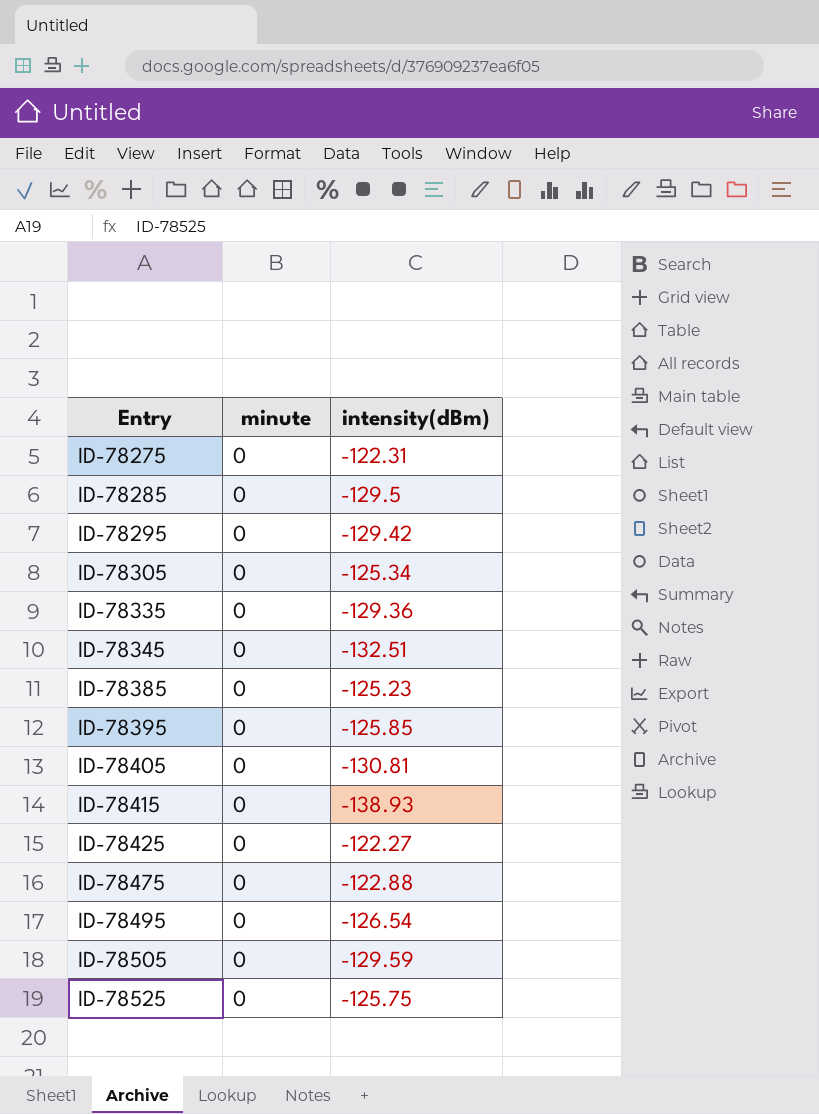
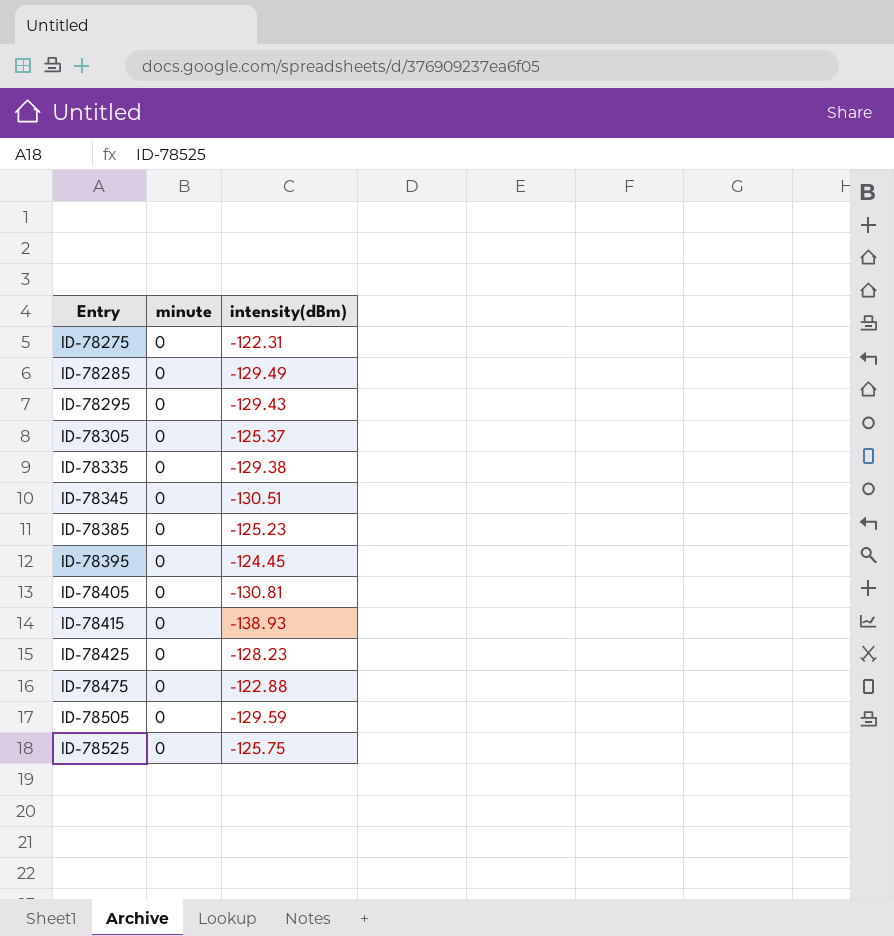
row ID-78495: 0 | -126.54 -> none
ID-78285 | intensity(dBm): -129.5 -> -129.49
ID-78295 | intensity(dBm): -129.42 -> -129.43
ID-78305 | intensity(dBm): -125.34 -> -125.37
ID-78335 | intensity(dBm): -129.36 -> -129.38
ID-78345 | intensity(dBm): -132.51 -> -130.51
ID-78395 | intensity(dBm): -125.85 -> -124.45
ID-78425 | intensity(dBm): -122.27 -> -128.23

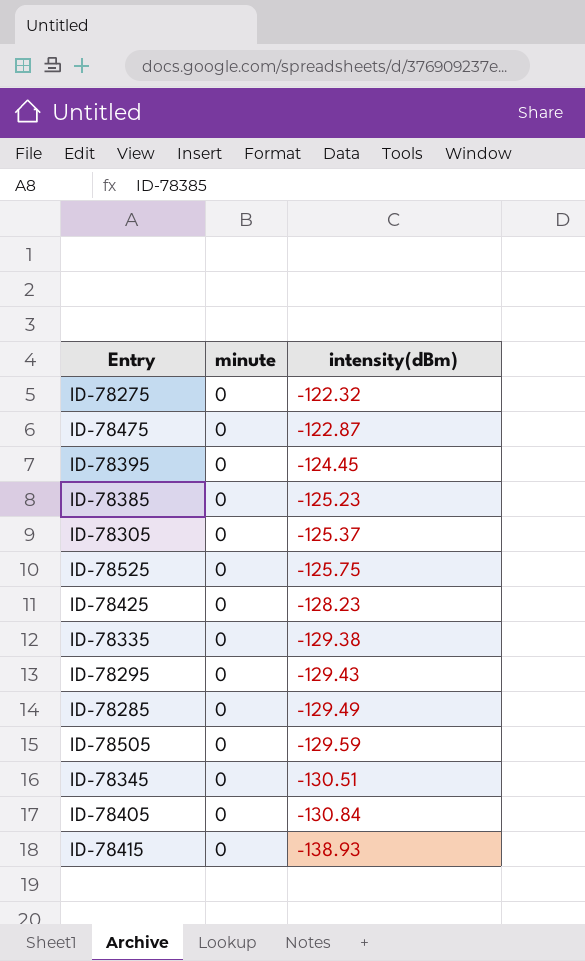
row order: Entry ascending -> intensity(dBm) descending
ID-78275 | intensity(dBm): -122.31 -> -122.32
ID-78475 | intensity(dBm): -122.88 -> -122.87
ID-78405 | intensity(dBm): -130.81 -> -130.84

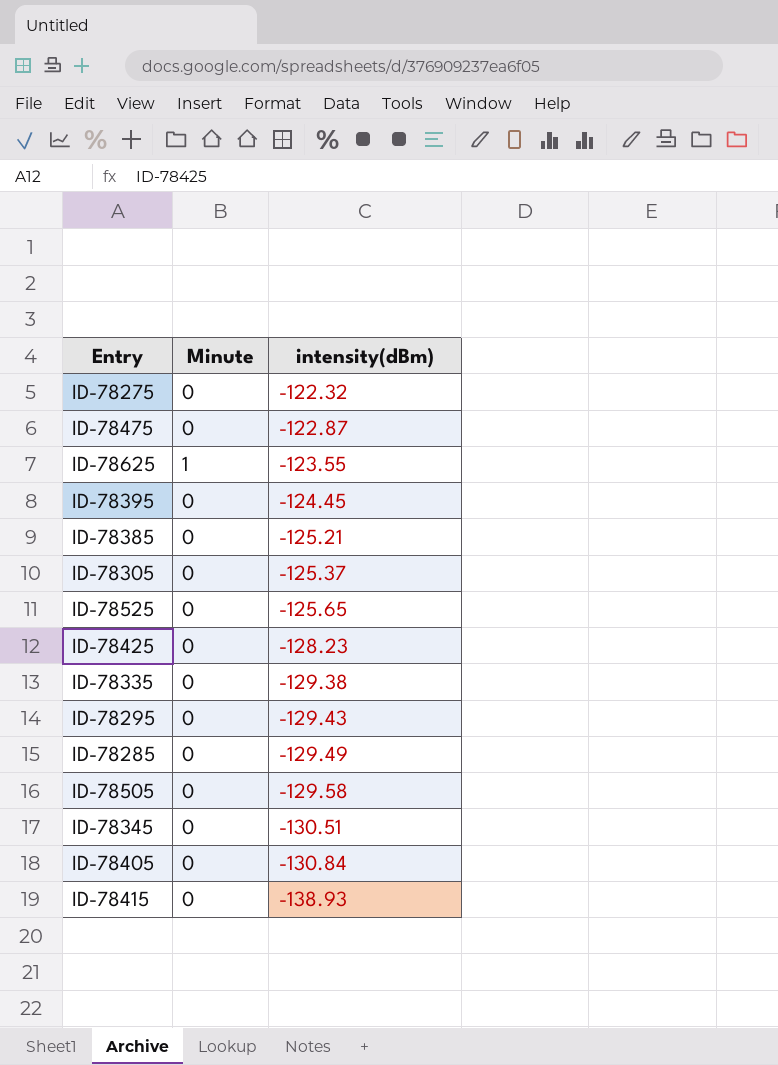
column name: minute -> Minute
row ID-78625: none -> 1 | -123.55
ID-78385 | intensity(dBm): -125.23 -> -125.21
ID-78525 | intensity(dBm): -125.75 -> -125.65
ID-78505 | intensity(dBm): -129.59 -> -129.58

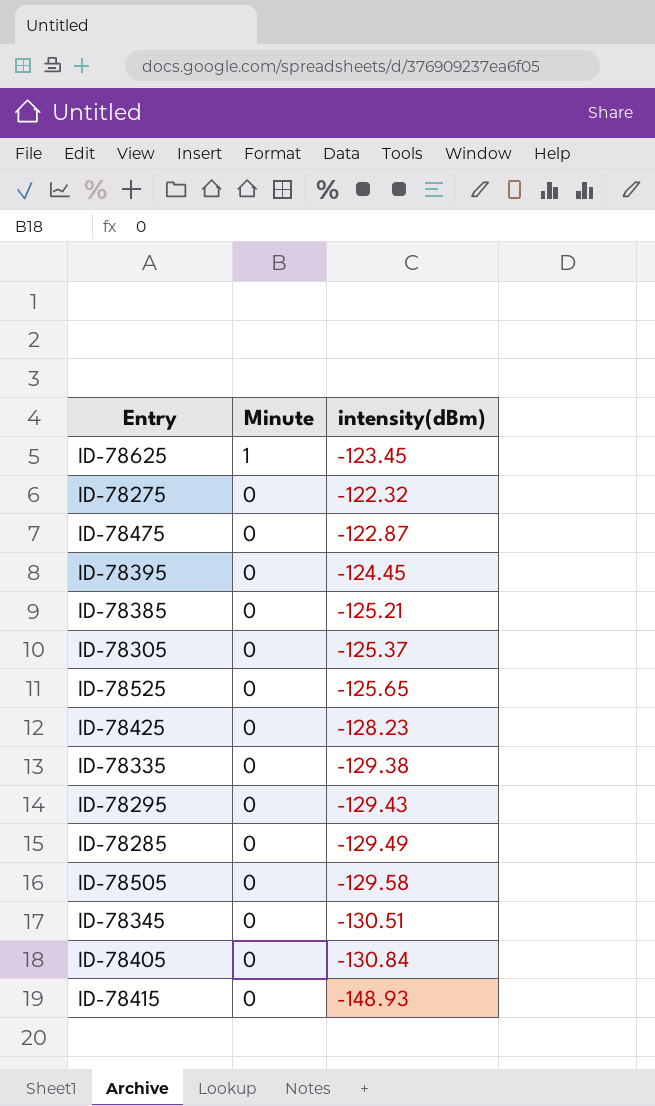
row order: intensity(dBm) descending -> Minute descending
ID-78625 | intensity(dBm): -123.55 -> -123.45
ID-78415 | intensity(dBm): -138.93 -> -148.93

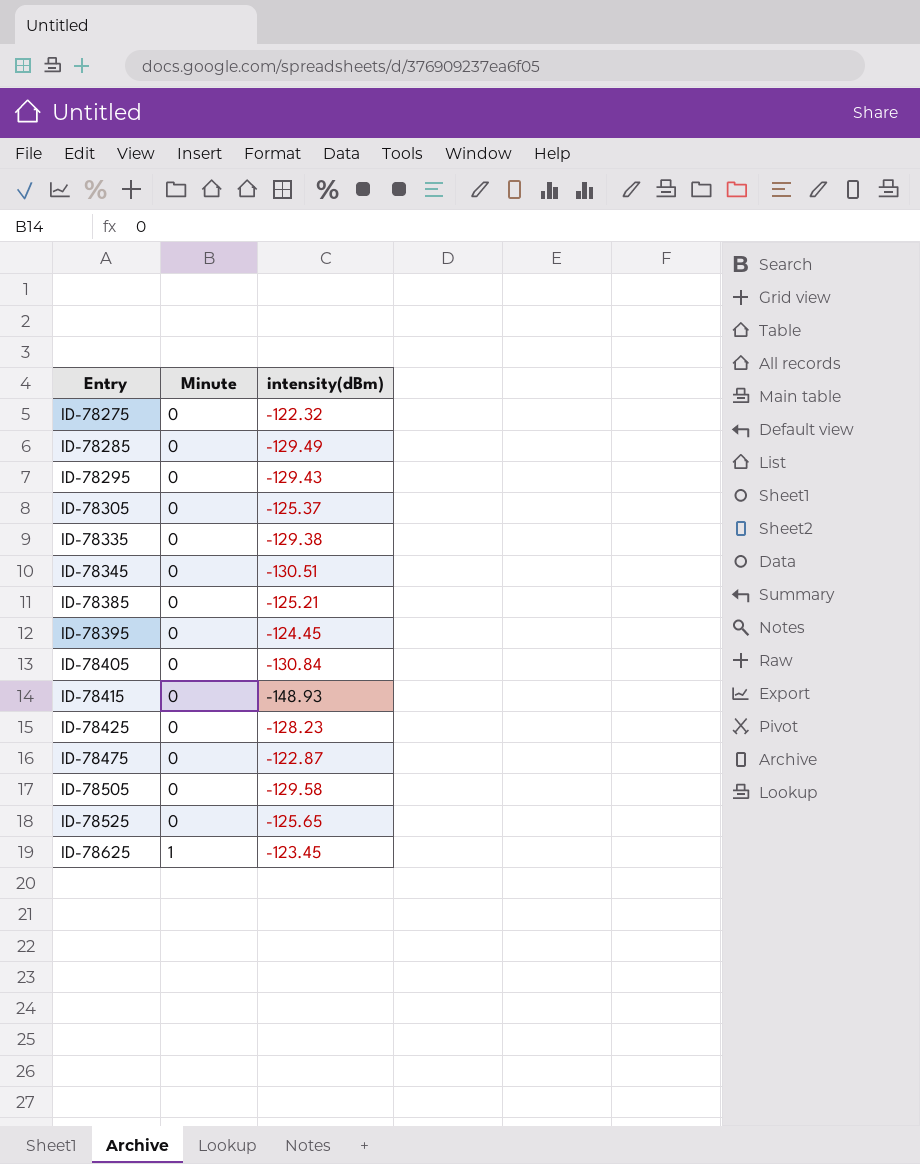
row order: Minute descending -> Entry ascending

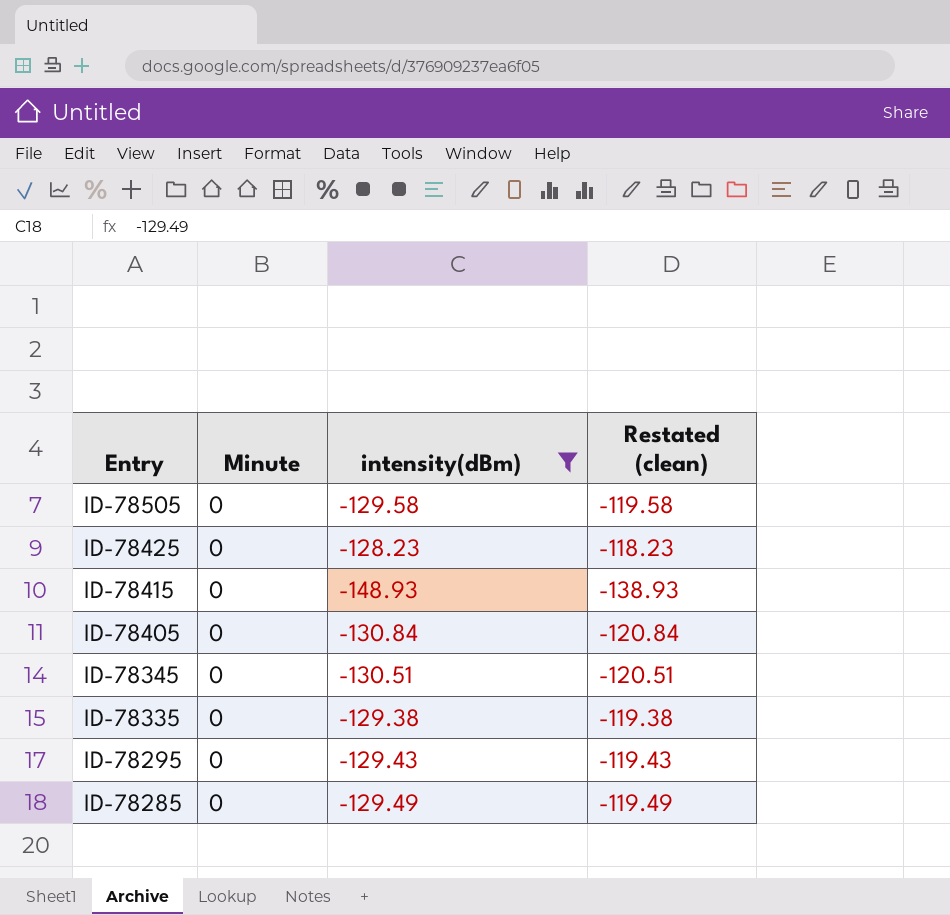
filter: none -> intensity(dBm) <= -128.23
row order: Entry ascending -> Entry descending
column Restated (clean) | formula: none -> [intensity(dBm)] + 10

